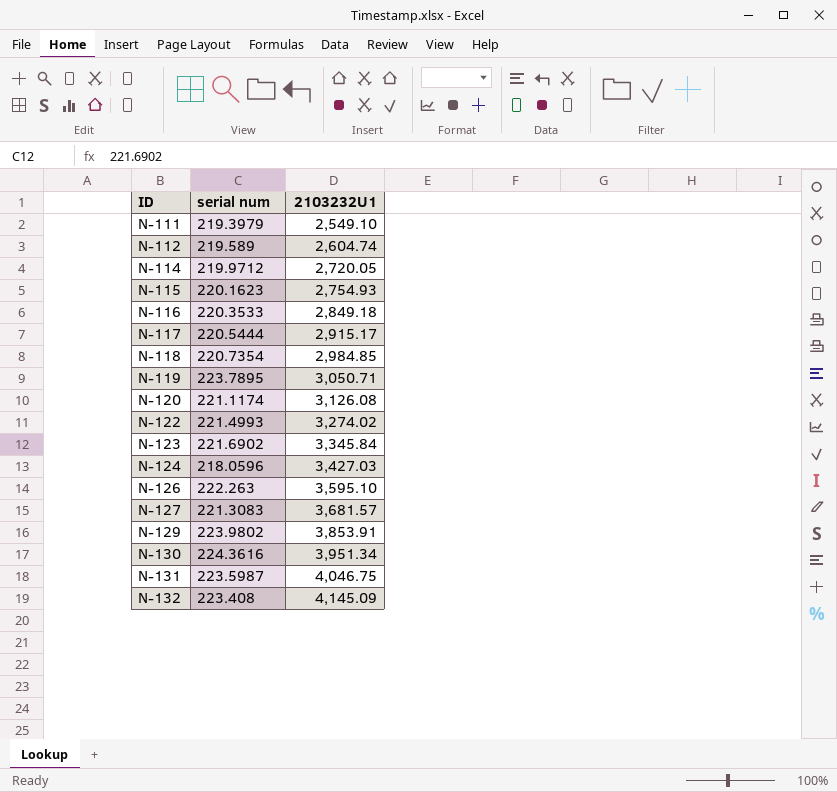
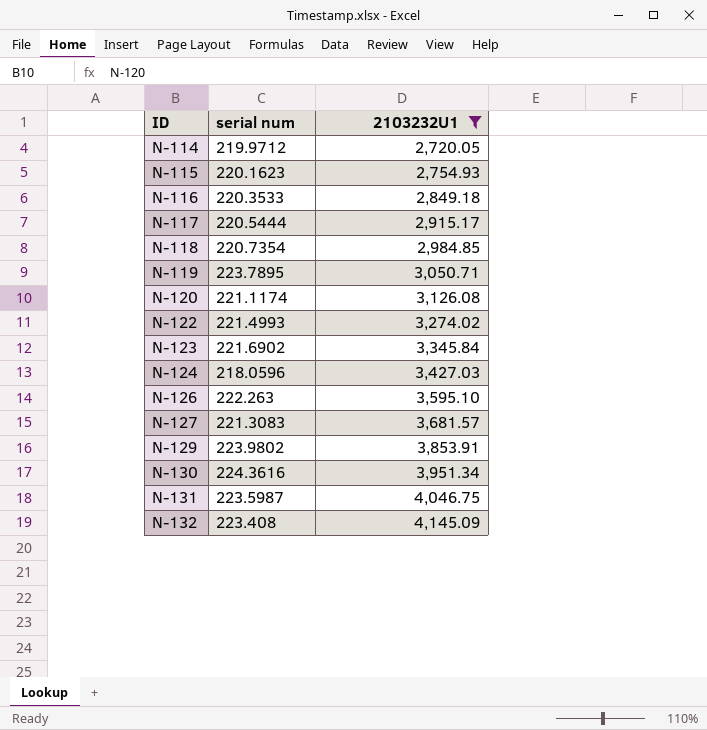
filter: none -> 2103232U1 >= 2,720.05

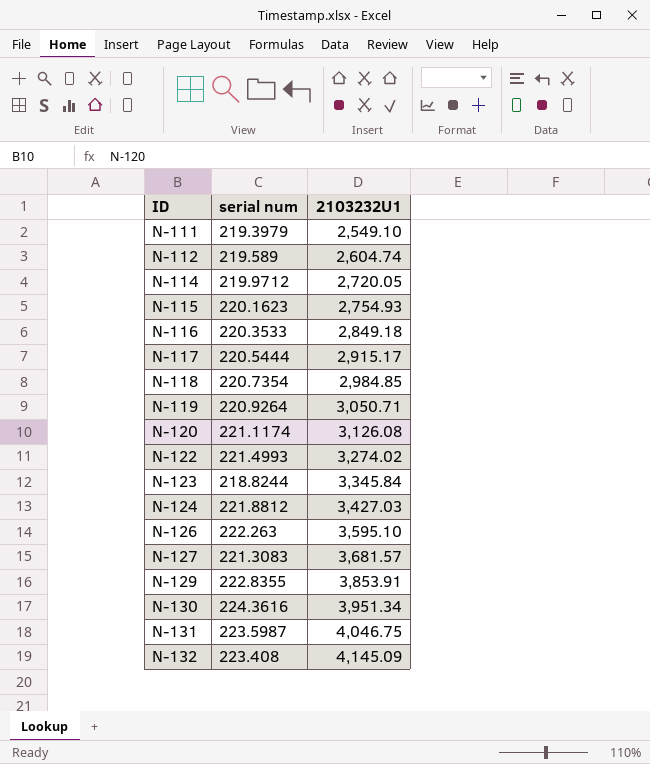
filter: 2103232U1 >= 2,720.05 -> none
N-119 | serial num: 223.7895 -> 220.9264
N-123 | serial num: 221.6902 -> 218.8244
N-124 | serial num: 218.0596 -> 221.8812
N-129 | serial num: 223.9802 -> 222.8355

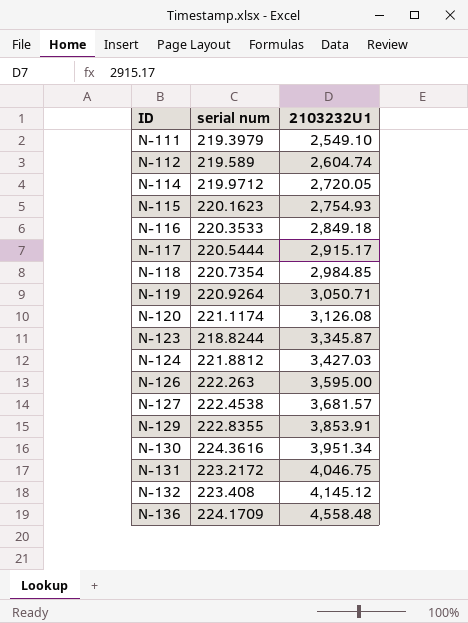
row N-122: 221.4993 | 3,274.02 -> none
N-123 | 2103232U1: 3,345.84 -> 3,345.87
N-126 | 2103232U1: 3,595.10 -> 3,595.00
N-127 | serial num: 221.3083 -> 222.4538
N-131 | serial num: 223.5987 -> 223.2172
N-132 | 2103232U1: 4,145.09 -> 4,145.12
row N-136: none -> 224.1709 | 4,558.48

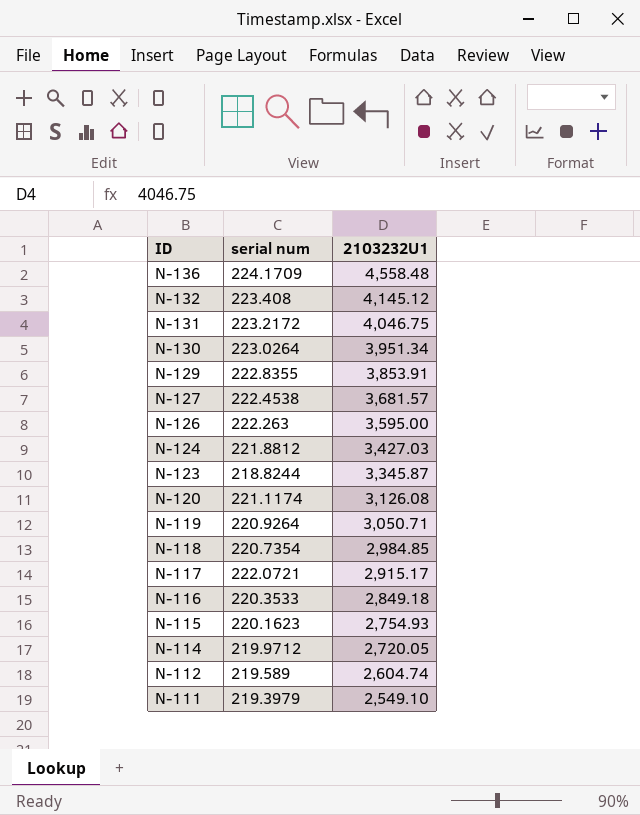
row order: ID ascending -> ID descending
N-130 | serial num: 224.3616 -> 223.0264
N-117 | serial num: 220.5444 -> 222.0721

